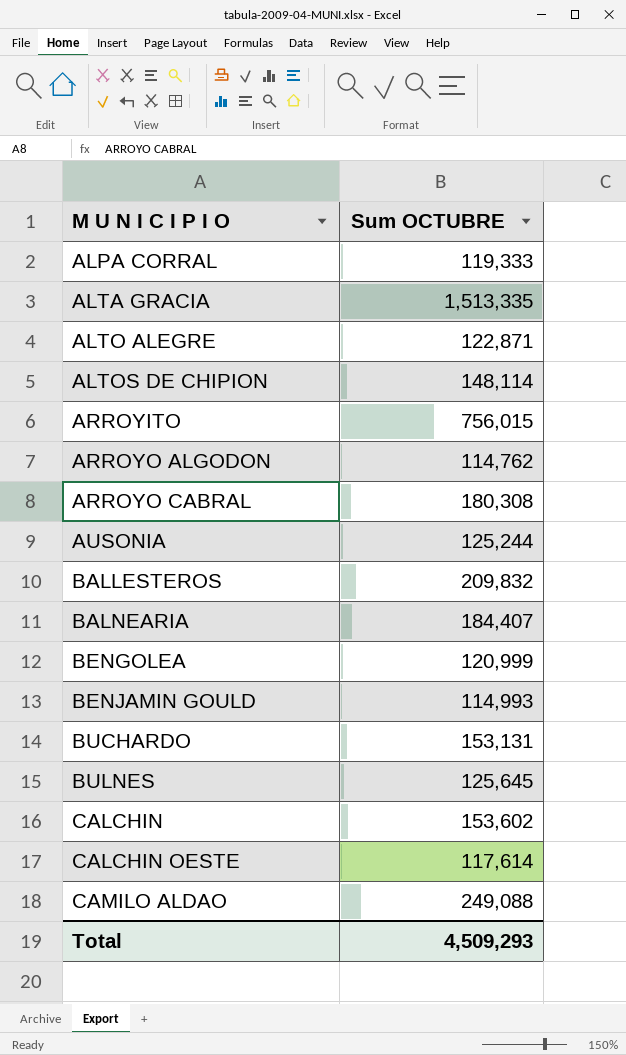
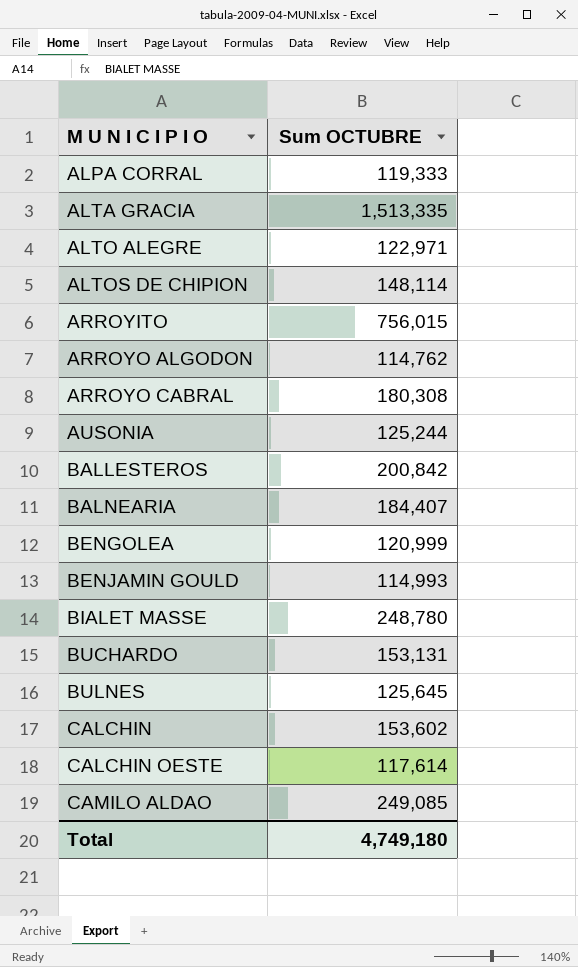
ALTO ALEGRE | Sum OCTUBRE: 122,871 -> 122,971
BALLESTEROS | Sum OCTUBRE: 209,832 -> 200,842
row BIALET MASSE: none -> 248,780
CAMILO ALDAO | Sum OCTUBRE: 249,088 -> 249,085
Total | Sum OCTUBRE: 4,509,293 -> 4,749,180

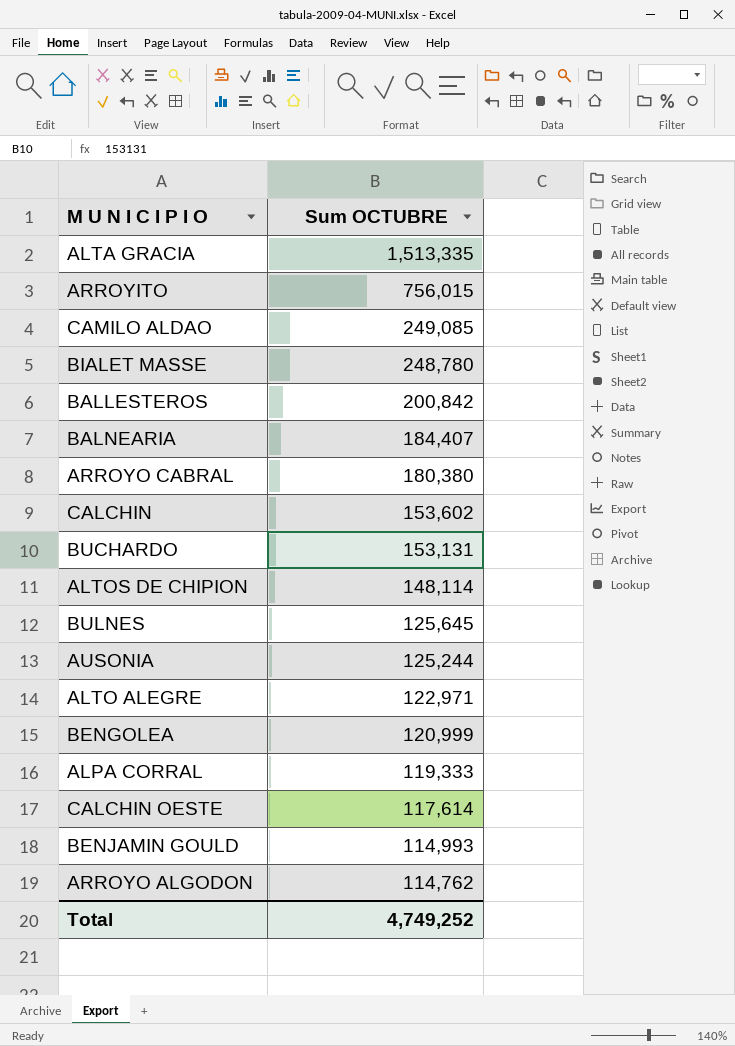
row order: M U N I C I P I O ascending -> Sum OCTUBRE descending
ARROYO CABRAL | Sum OCTUBRE: 180,308 -> 180,380
Total | Sum OCTUBRE: 4,749,180 -> 4,749,252

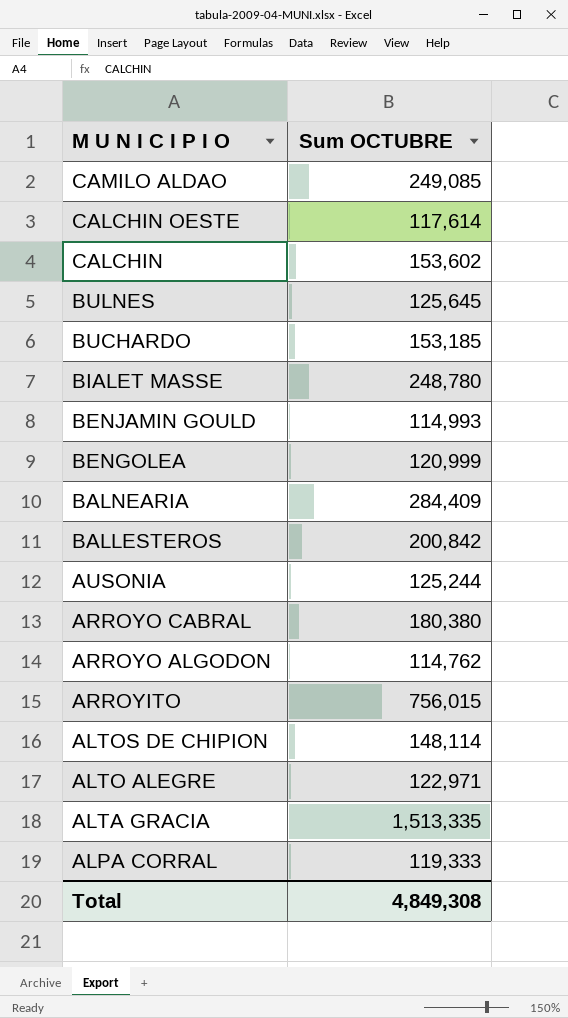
row order: Sum OCTUBRE descending -> M U N I C I P I O descending
BUCHARDO | Sum OCTUBRE: 153,131 -> 153,185
BALNEARIA | Sum OCTUBRE: 184,407 -> 284,409
Total | Sum OCTUBRE: 4,749,252 -> 4,849,308

